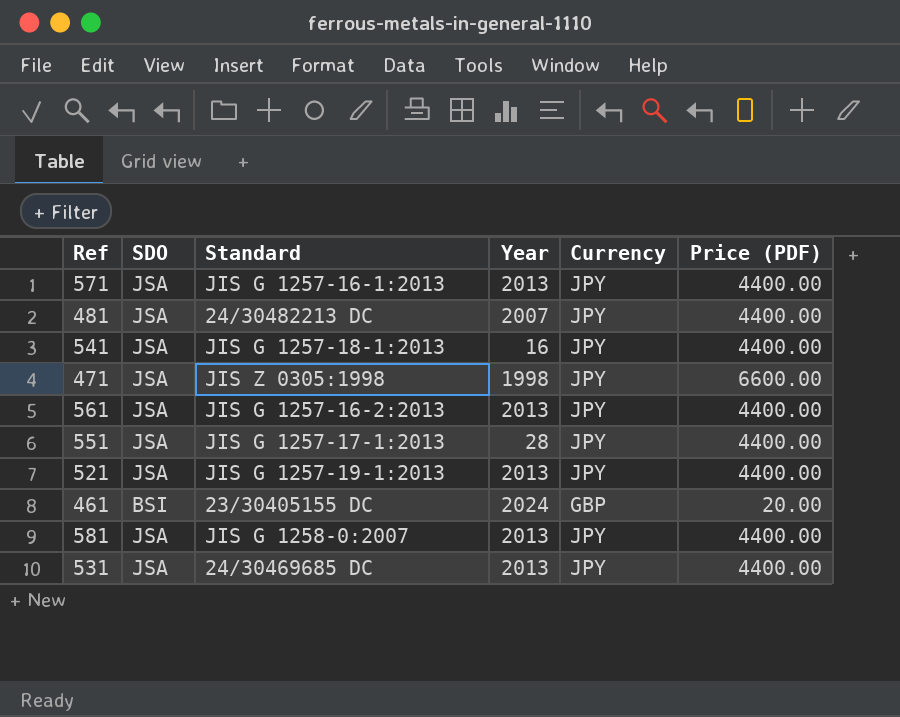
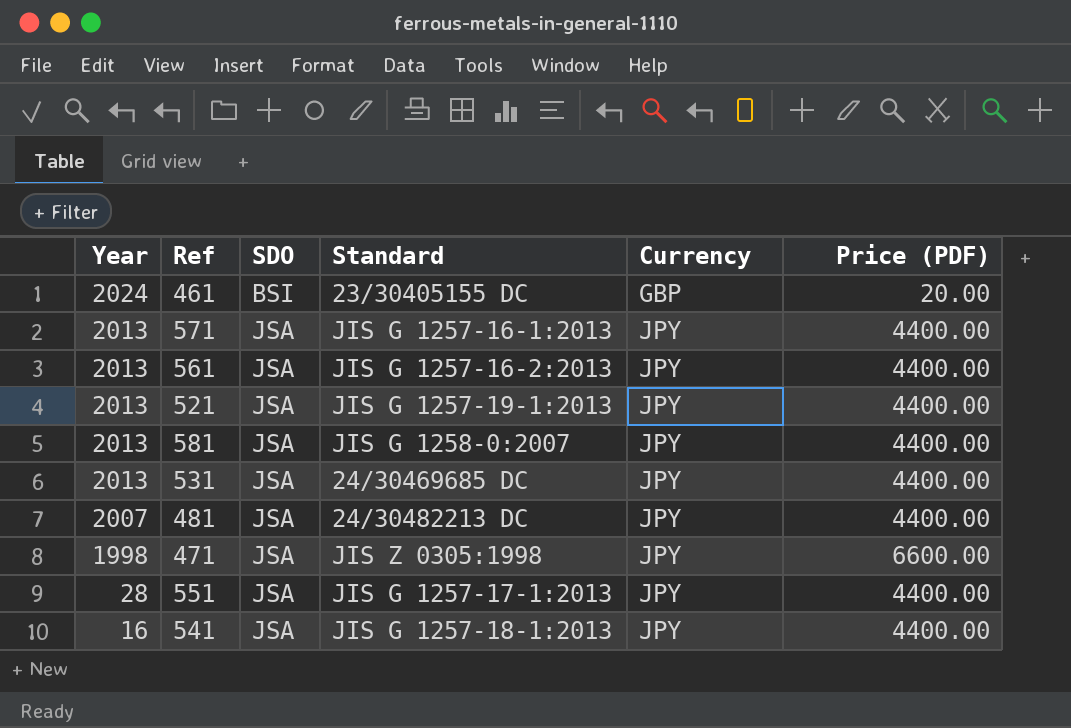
row order: none -> Year descending
column Year | position: 4 -> 1

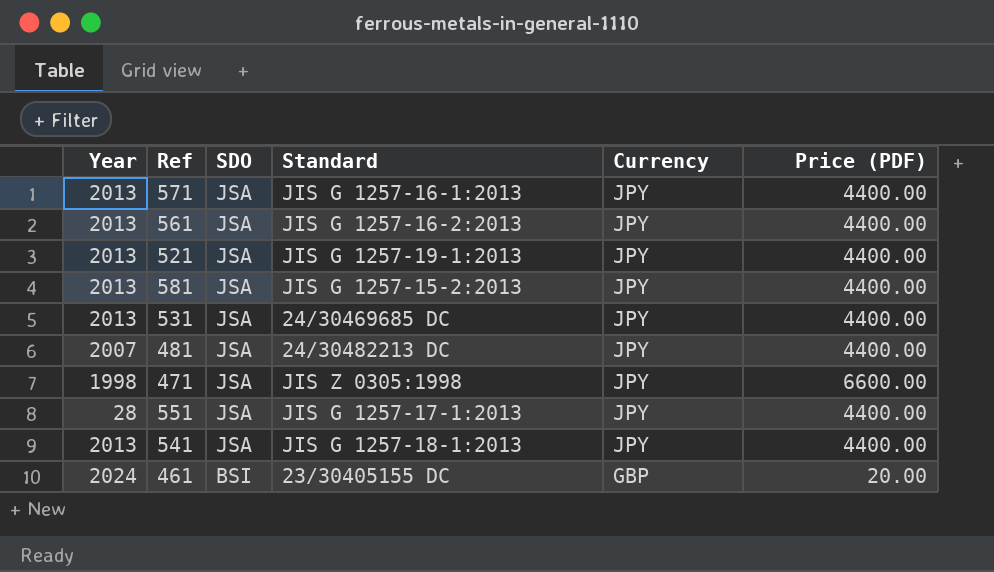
row order: Year descending -> SDO descending
581 | Standard: JIS G 1258-0:2007 -> JIS G 1257-15-2:2013
541 | Year: 16 -> 2013

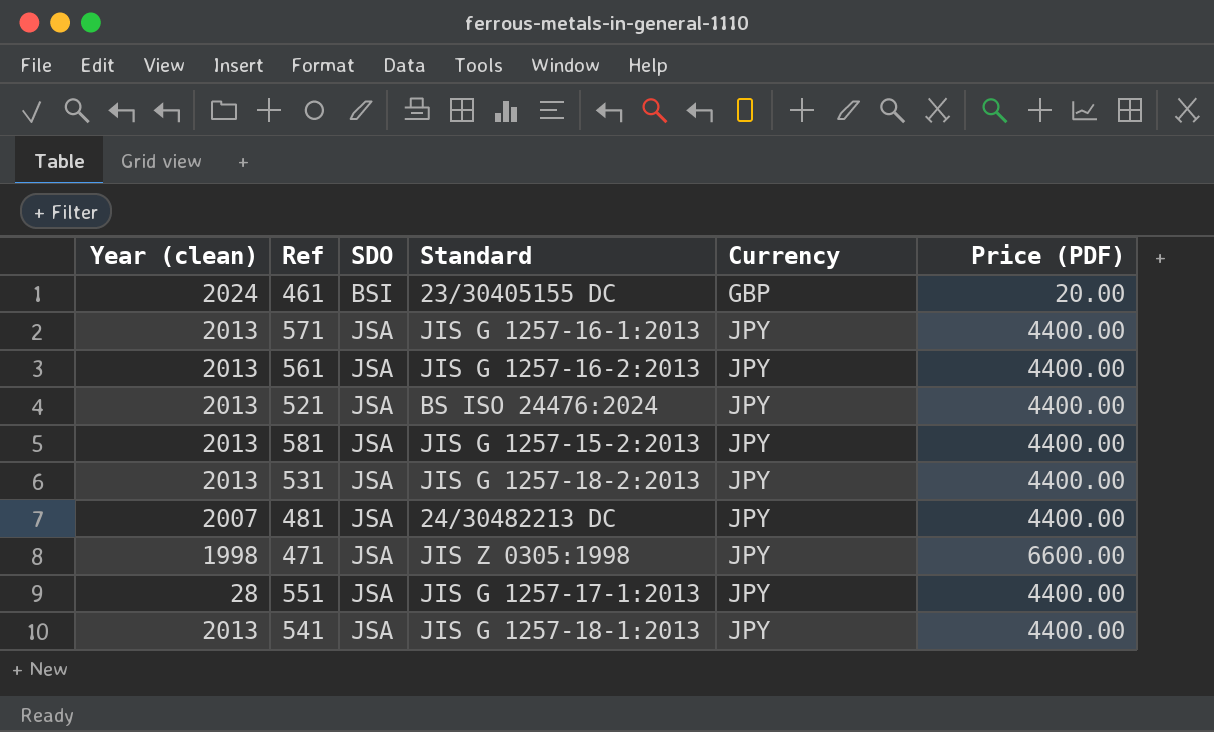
row order: SDO descending -> SDO ascending
column name: Year -> Year (clean)
521 | Standard: JIS G 1257-19-1:2013 -> BS ISO 24476:2024
531 | Standard: 24/30469685 DC -> JIS G 1257-18-2:2013

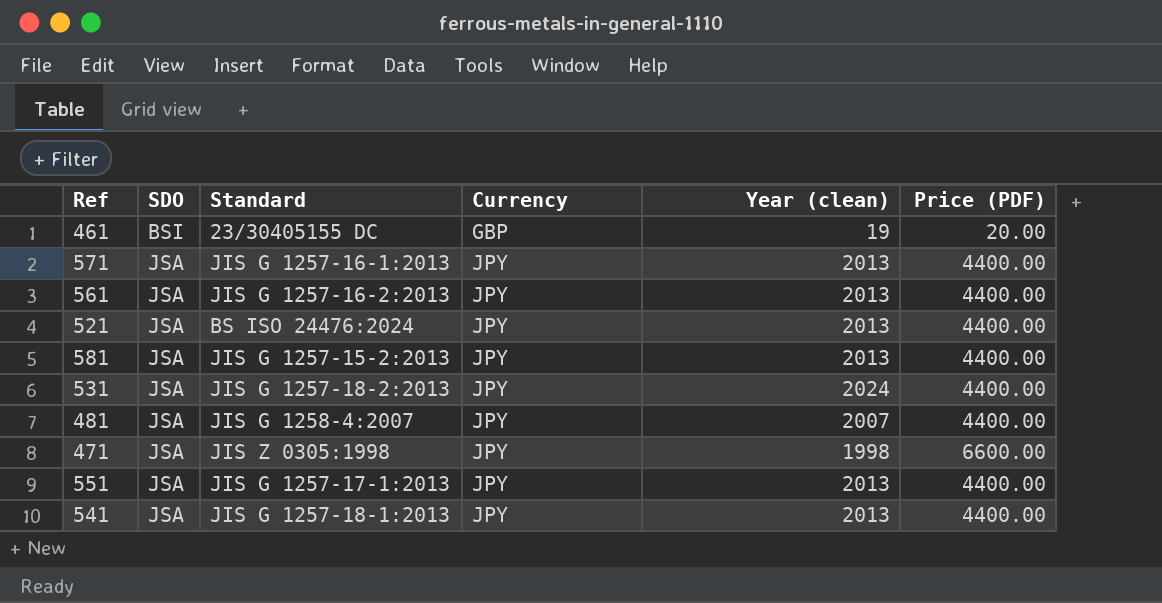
column Year (clean) | position: 1 -> 5
461 | Year (clean): 2024 -> 19
531 | Year (clean): 2013 -> 2024
481 | Standard: 24/30482213 DC -> JIS G 1258-4:2007
551 | Year (clean): 28 -> 2013

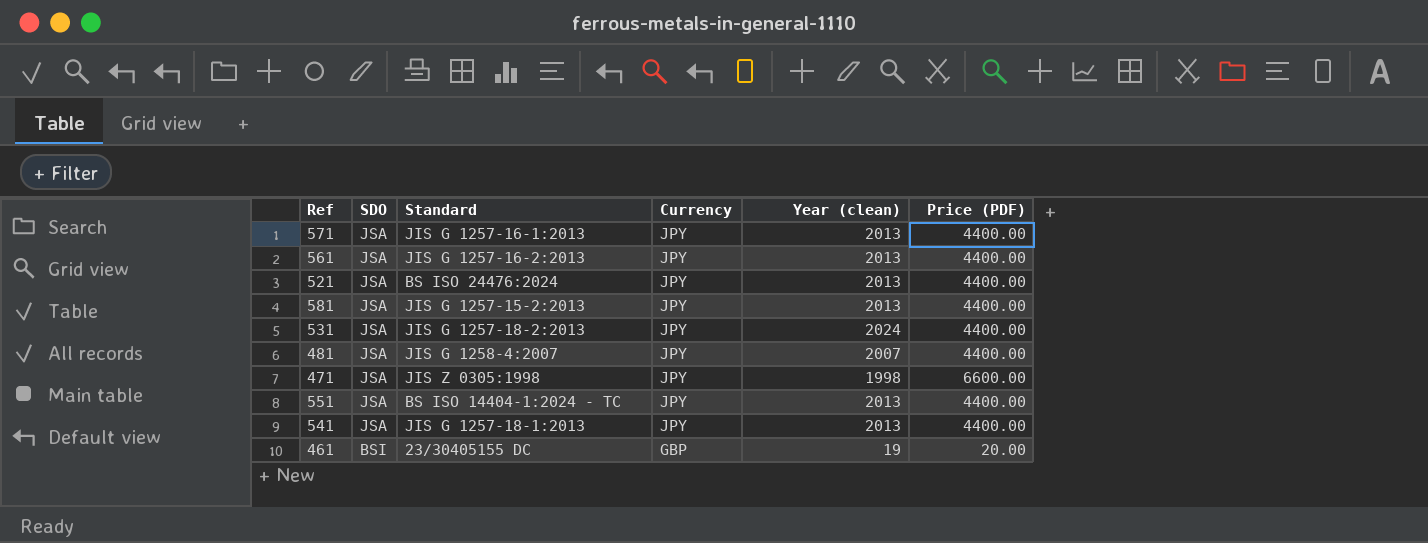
row order: SDO ascending -> SDO descending
551 | Standard: JIS G 1257-17-1:2013 -> BS ISO 14404-1:2024 - TC

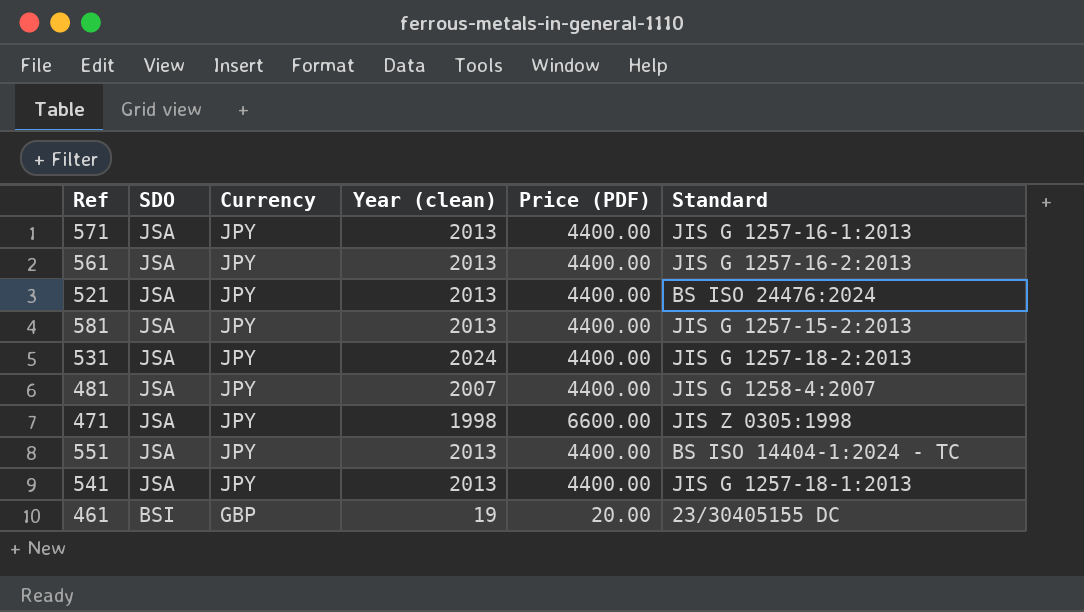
column Standard | position: 3 -> 6

